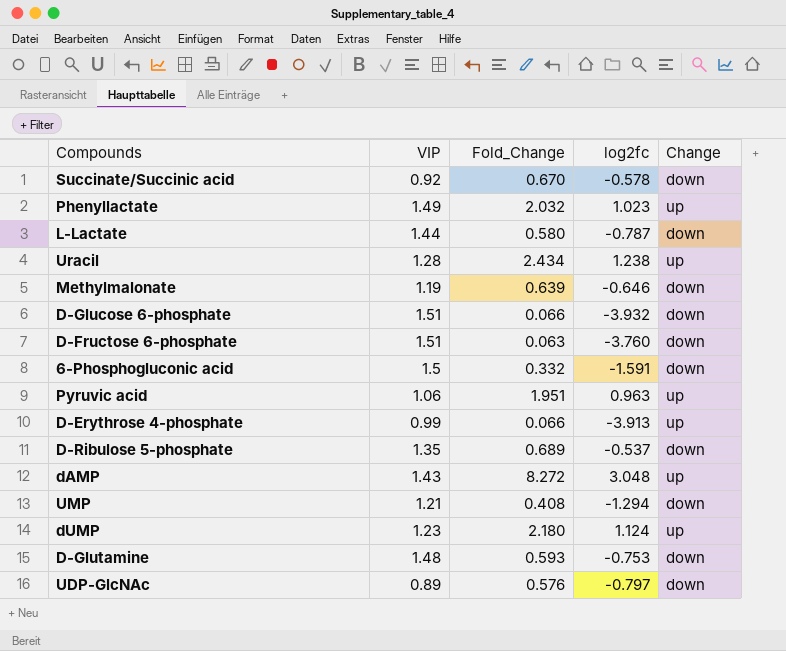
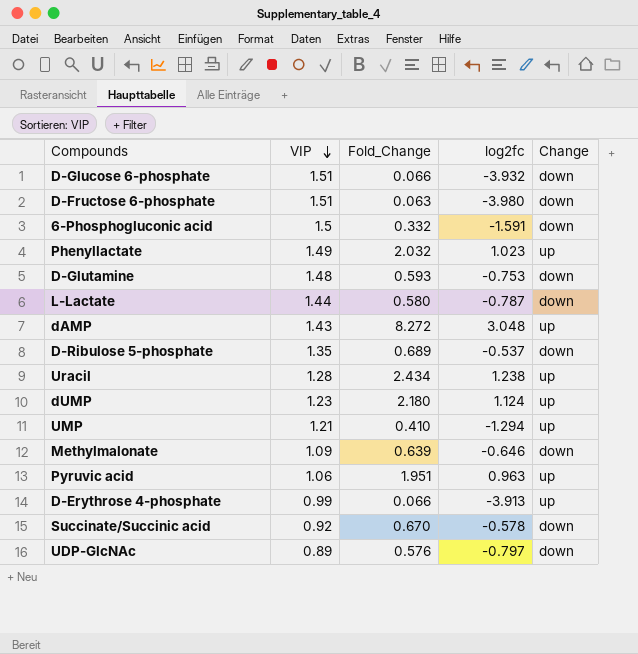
row order: none -> VIP descending
D-Fructose 6-phosphate | log2fc: -3.760 -> -3.980
UMP | Fold_Change: 0.408 -> 0.410
UMP | Change: down -> up
Methylmalonate | VIP: 1.19 -> 1.09

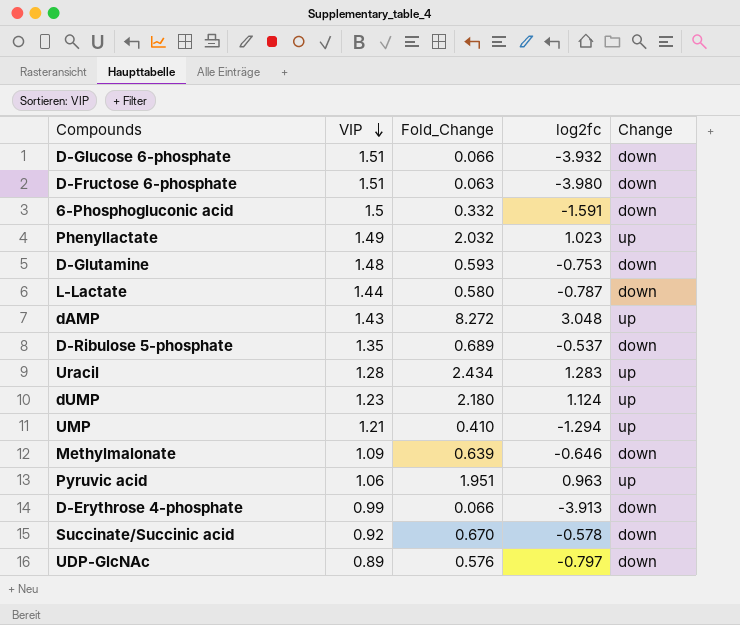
Uracil | log2fc: 1.238 -> 1.283
D-Erythrose 4-phosphate | Change: up -> down

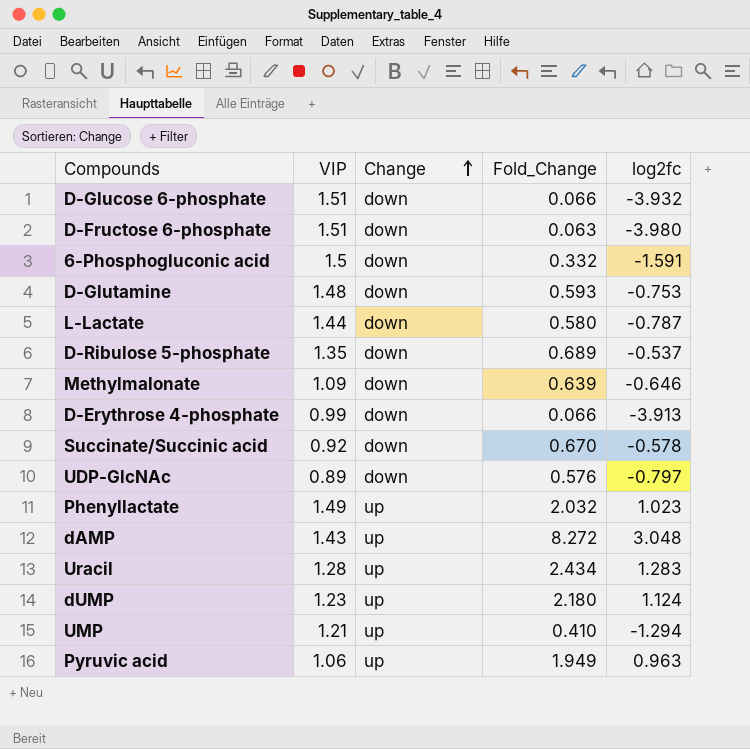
row order: VIP descending -> Change ascending
column Change | position: 5 -> 3
Pyruvic acid | Fold_Change: 1.951 -> 1.949

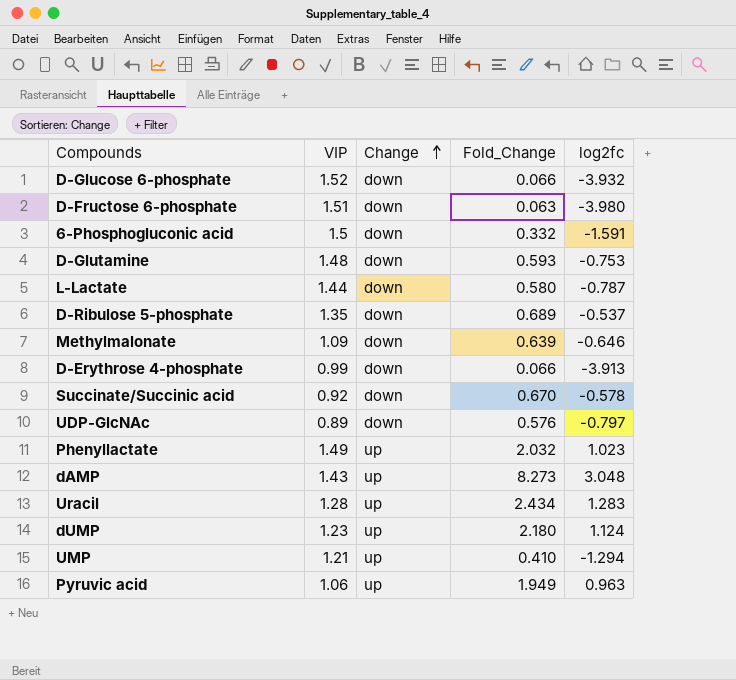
D-Glucose 6-phosphate | VIP: 1.51 -> 1.52
dAMP | Fold_Change: 8.272 -> 8.273

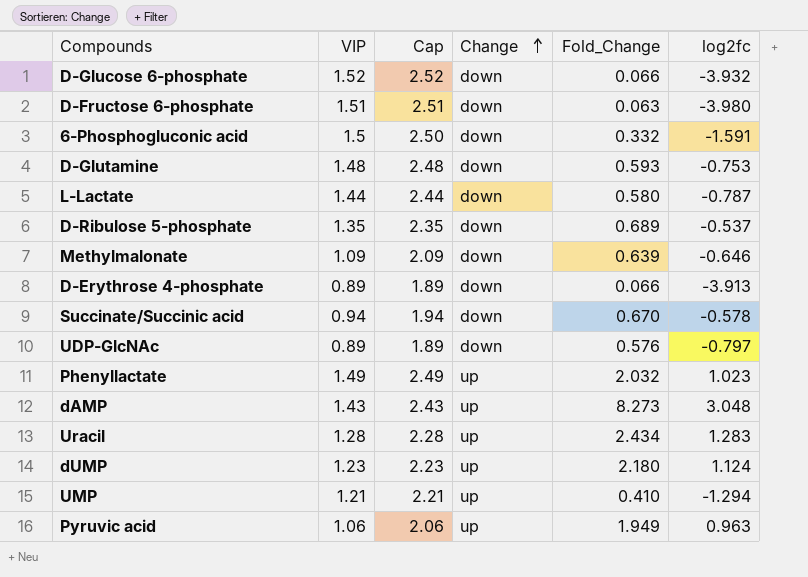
column Cap | formula: none -> [VIP] + 1
D-Erythrose 4-phosphate | VIP: 0.99 -> 0.89
Succinate/Succinic acid | VIP: 0.92 -> 0.94

